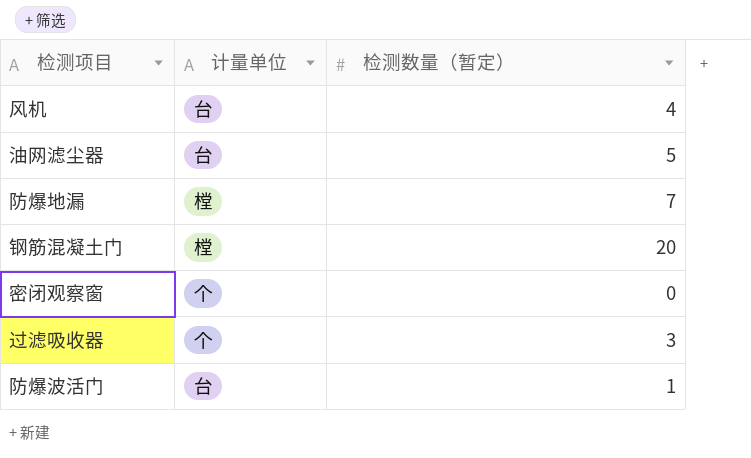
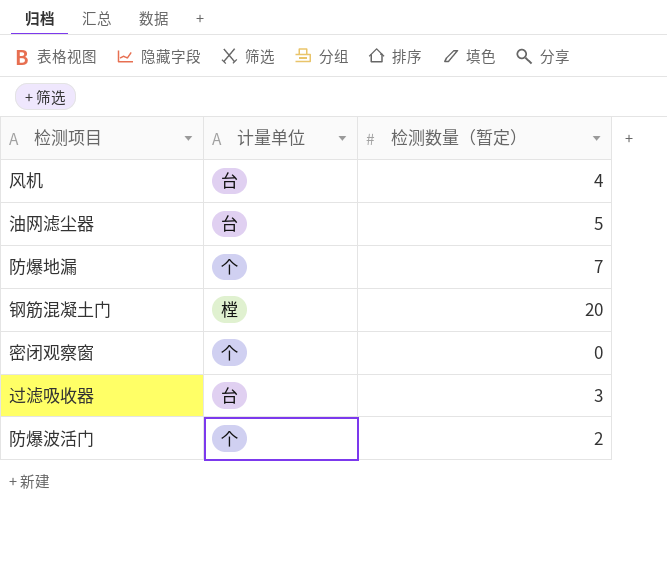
防爆地漏 | 计量单位: 樘 -> 个
过滤吸收器 | 计量单位: 个 -> 台
防爆波活门 | 计量单位: 台 -> 个
防爆波活门 | 检测数量（暂定）: 1 -> 2

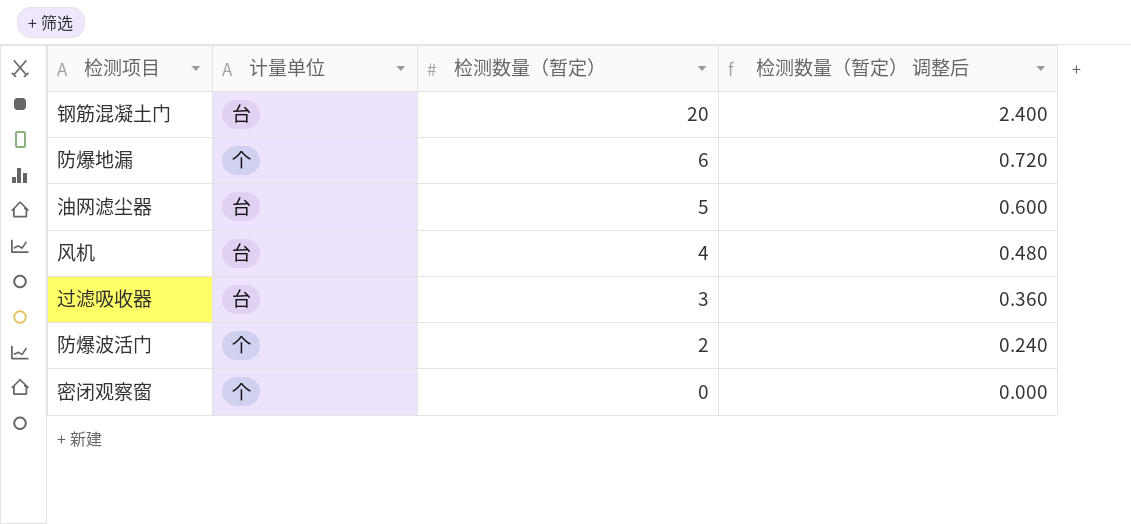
row order: none -> 检测数量（暂定） descending
column 检测数量（暂定） 调整后 | formula: none -> [检测数量（暂定）] * 0.12
钢筋混凝土门 | 计量单位: 樘 -> 台
防爆地漏 | 检测数量（暂定）: 7 -> 6

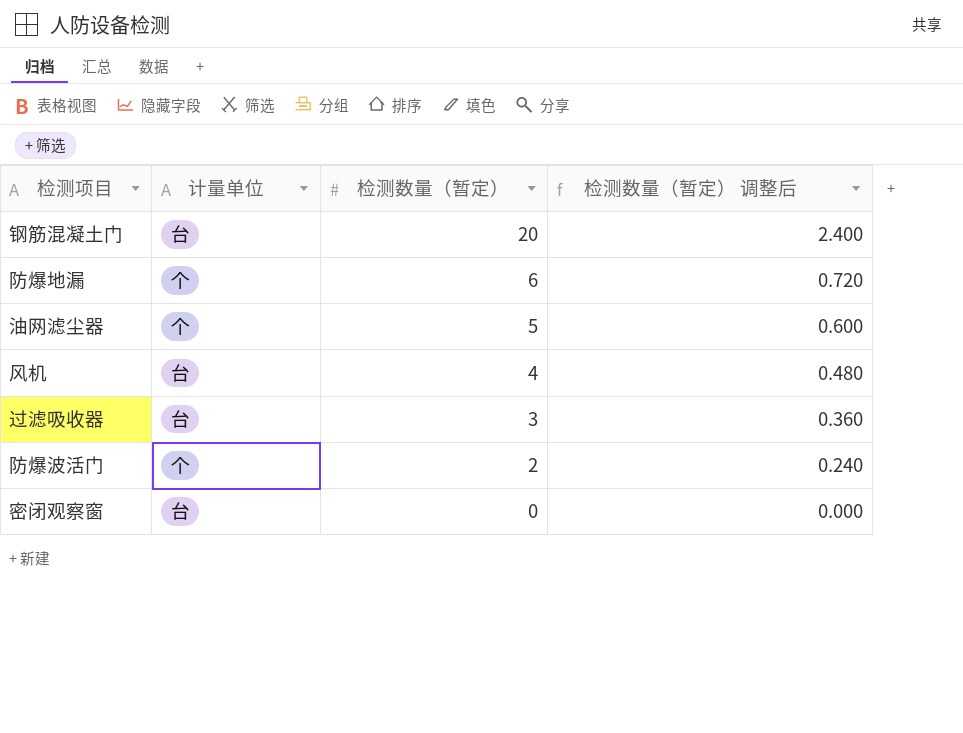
油网滤尘器 | 计量单位: 台 -> 个
密闭观察窗 | 计量单位: 个 -> 台

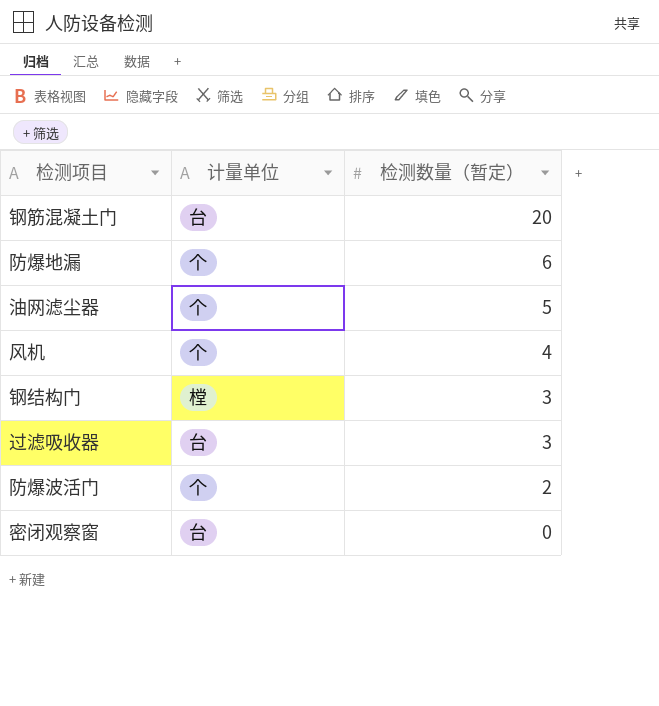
column 检测数量（暂定） 调整后 | formula: [检测数量（暂定）] * 0.12 -> none
风机 | 计量单位: 台 -> 个
row 钢结构门: none -> 樘 | 3

